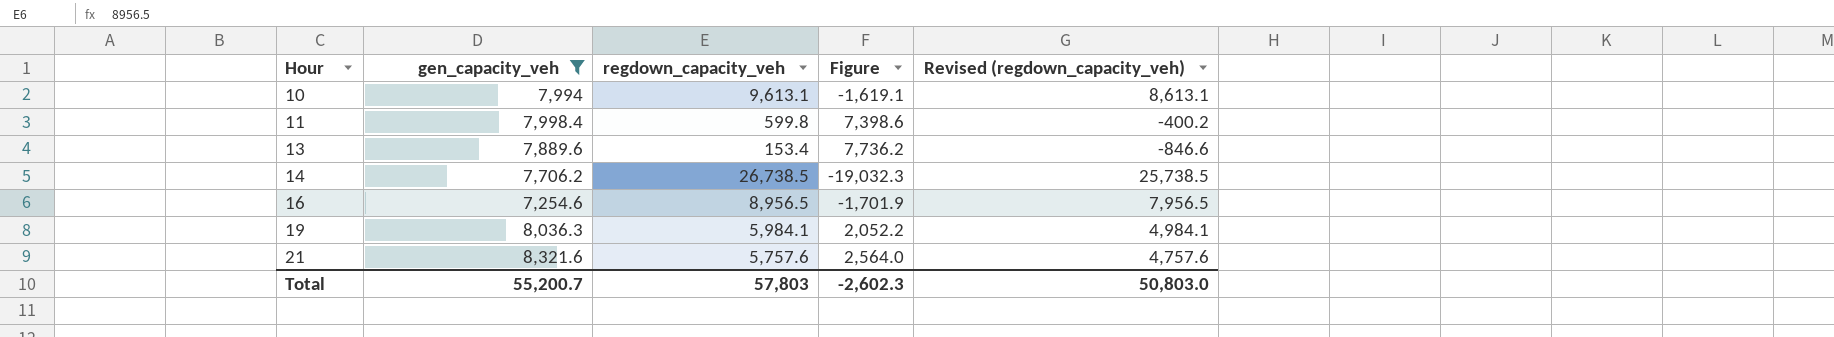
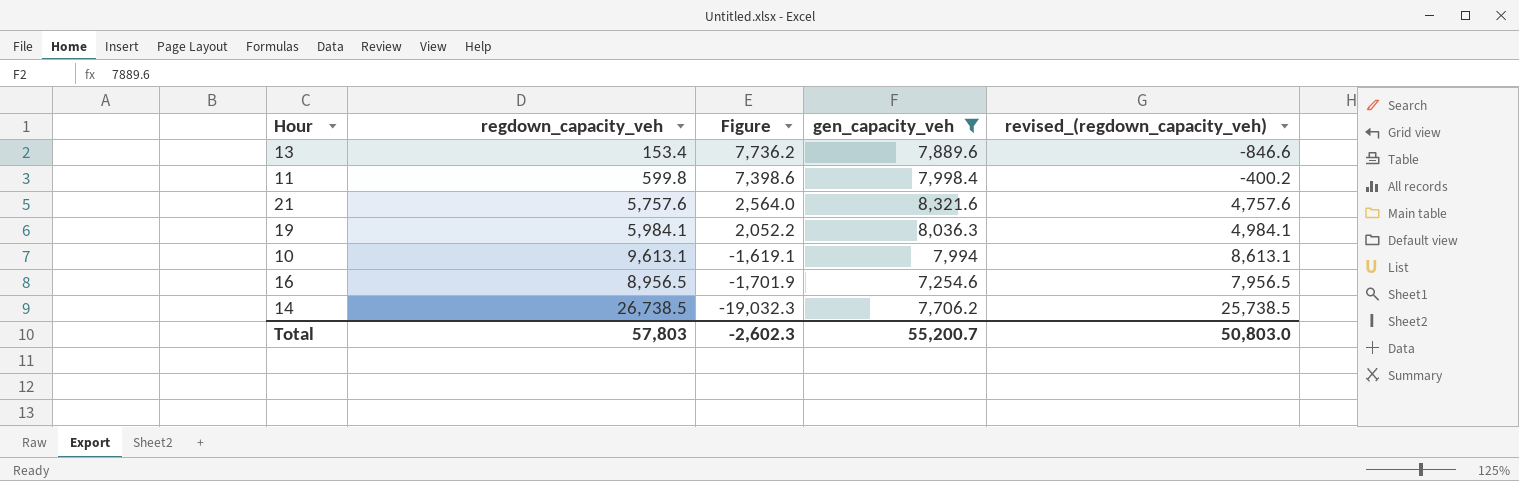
row order: Hour ascending -> Figure descending
column gen_capacity_veh | position: 2 -> 4
column name: Revised (regdown_capacity_veh) -> revised_(regdown_capacity_veh)

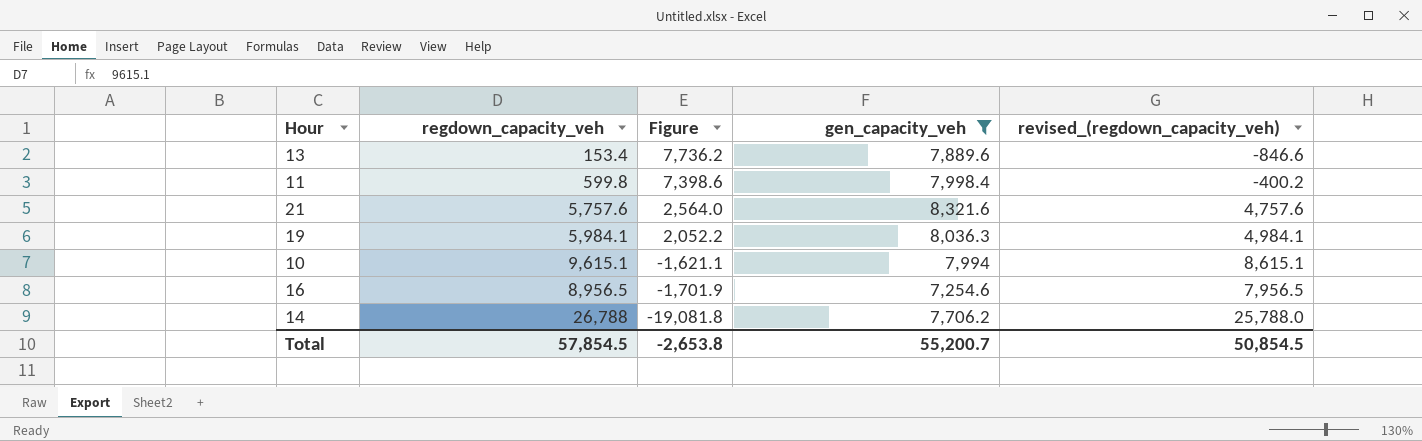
10 | regdown_capacity_veh: 9,613.1 -> 9,615.1
10 | Figure: -1,619.1 -> -1,621.1
10 | revised_(regdown_capacity_veh): 8,613.1 -> 8,615.1
14 | regdown_capacity_veh: 26,738.5 -> 26,788
14 | Figure: -19,032.3 -> -19,081.8
14 | revised_(regdown_capacity_veh): 25,738.5 -> 25,788.0
Total | regdown_capacity_veh: 57,803 -> 57,854.5
Total | Figure: -2,602.3 -> -2,653.8
Total | revised_(regdown_capacity_veh): 50,803.0 -> 50,854.5

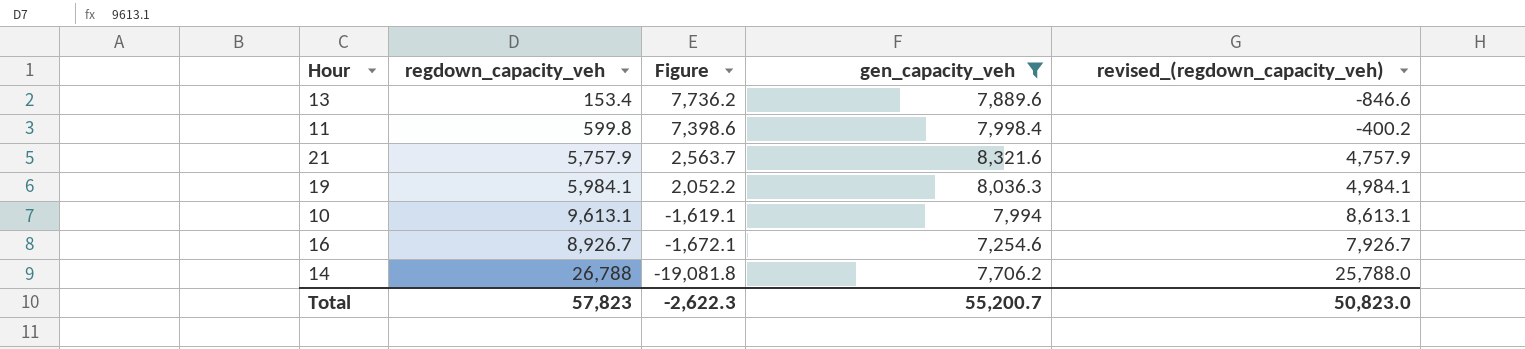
21 | regdown_capacity_veh: 5,757.6 -> 5,757.9
21 | Figure: 2,564.0 -> 2,563.7
21 | revised_(regdown_capacity_veh): 4,757.6 -> 4,757.9
10 | regdown_capacity_veh: 9,615.1 -> 9,613.1
10 | Figure: -1,621.1 -> -1,619.1
10 | revised_(regdown_capacity_veh): 8,615.1 -> 8,613.1
16 | regdown_capacity_veh: 8,956.5 -> 8,926.7
16 | Figure: -1,701.9 -> -1,672.1
16 | revised_(regdown_capacity_veh): 7,956.5 -> 7,926.7
Total | regdown_capacity_veh: 57,854.5 -> 57,823
Total | Figure: -2,653.8 -> -2,622.3
Total | revised_(regdown_capacity_veh): 50,854.5 -> 50,823.0

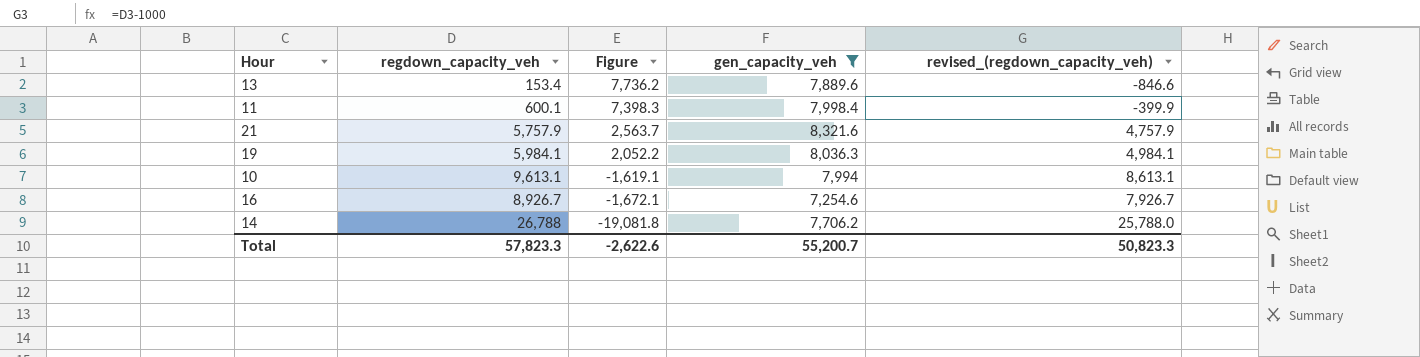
11 | regdown_capacity_veh: 599.8 -> 600.1
11 | Figure: 7,398.6 -> 7,398.3
11 | revised_(regdown_capacity_veh): -400.2 -> -399.9
Total | regdown_capacity_veh: 57,823 -> 57,823.3
Total | Figure: -2,622.3 -> -2,622.6
Total | revised_(regdown_capacity_veh): 50,823.0 -> 50,823.3

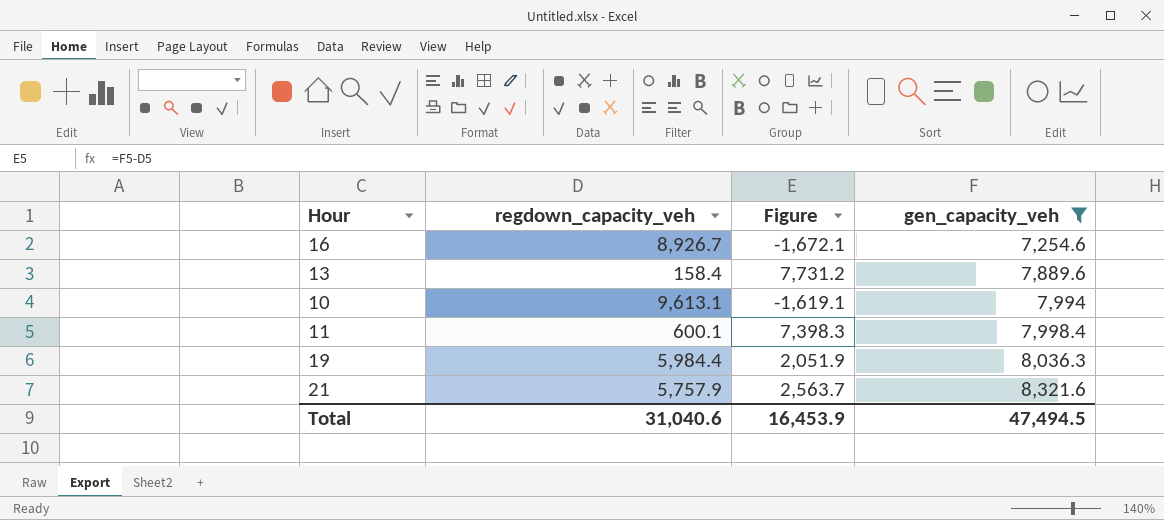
row order: Figure descending -> gen_capacity_veh ascending
column revised_(regdown_capacity_veh) | formula: [regdown_capacity_veh] - 1000 -> none
row 14: 26,788 | -19,081.8 | 7,706.2 | 25,788.0 -> none
13 | regdown_capacity_veh: 153.4 -> 158.4
13 | Figure: 7,736.2 -> 7,731.2
19 | regdown_capacity_veh: 5,984.1 -> 5,984.4
19 | Figure: 2,052.2 -> 2,051.9
Total | regdown_capacity_veh: 57,823.3 -> 31,040.6
Total | Figure: -2,622.6 -> 16,453.9
Total | gen_capacity_veh: 55,200.7 -> 47,494.5

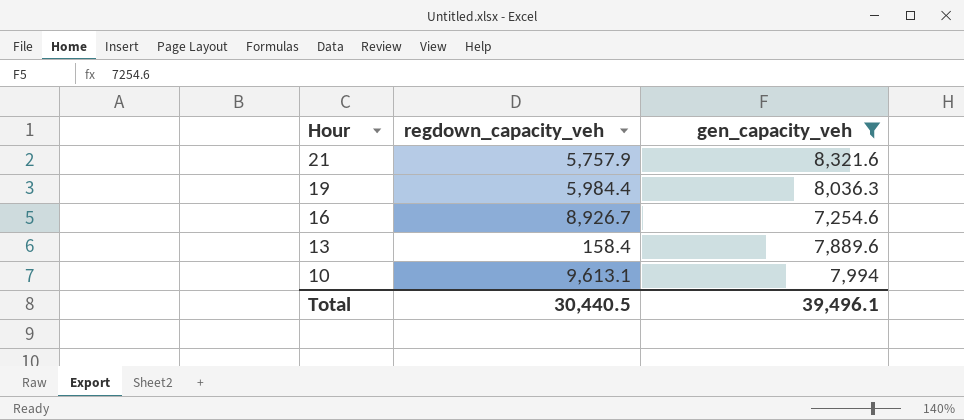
row order: gen_capacity_veh ascending -> Hour descending
column Figure | formula: [gen_capacity_veh] - [regdown_capacity_veh] -> none
row 11: 600.1 | 7,398.3 | 7,998.4 -> none
Total | regdown_capacity_veh: 31,040.6 -> 30,440.5
Total | gen_capacity_veh: 47,494.5 -> 39,496.1

